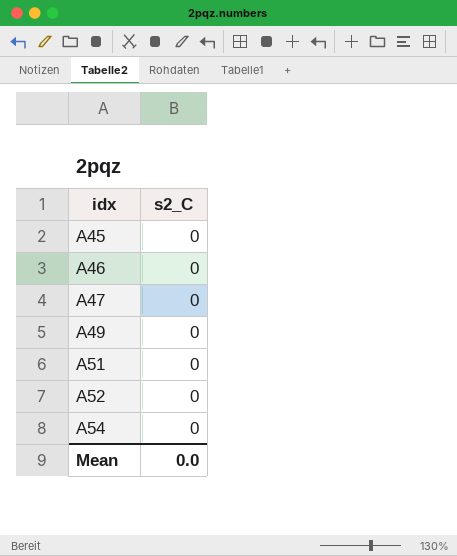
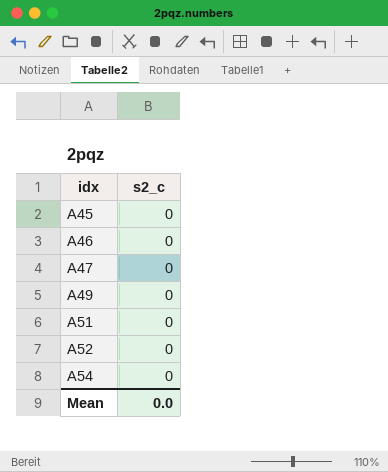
column name: s2_C -> s2_c

